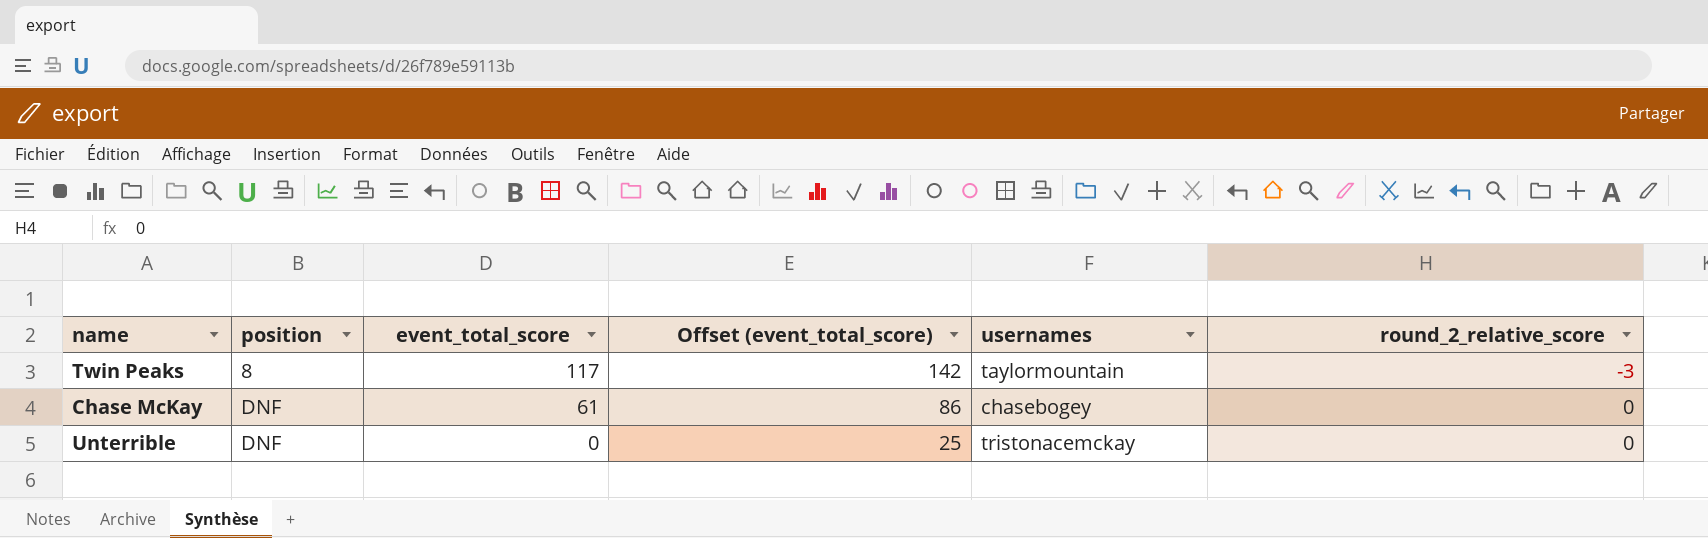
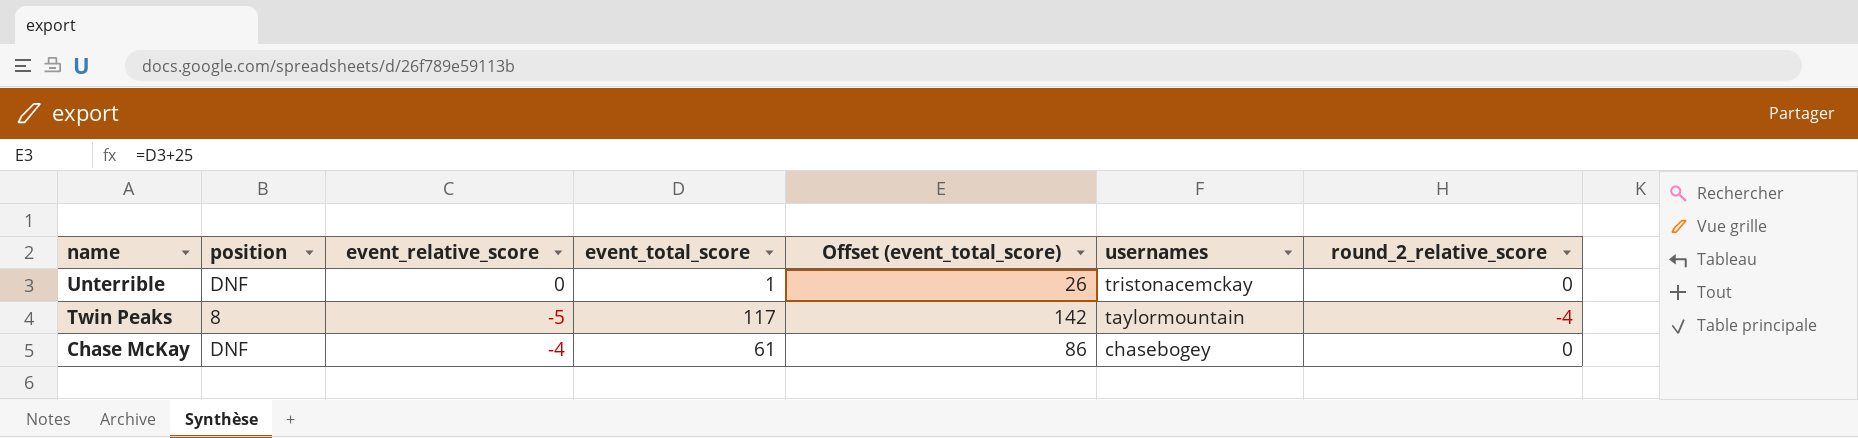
row order: position ascending -> name descending
column event_relative_score | position: none -> 3
Unterrible | event_total_score: 0 -> 1
Unterrible | Offset (event_total_score): 25 -> 26
Twin Peaks | round_2_relative_score: -3 -> -4

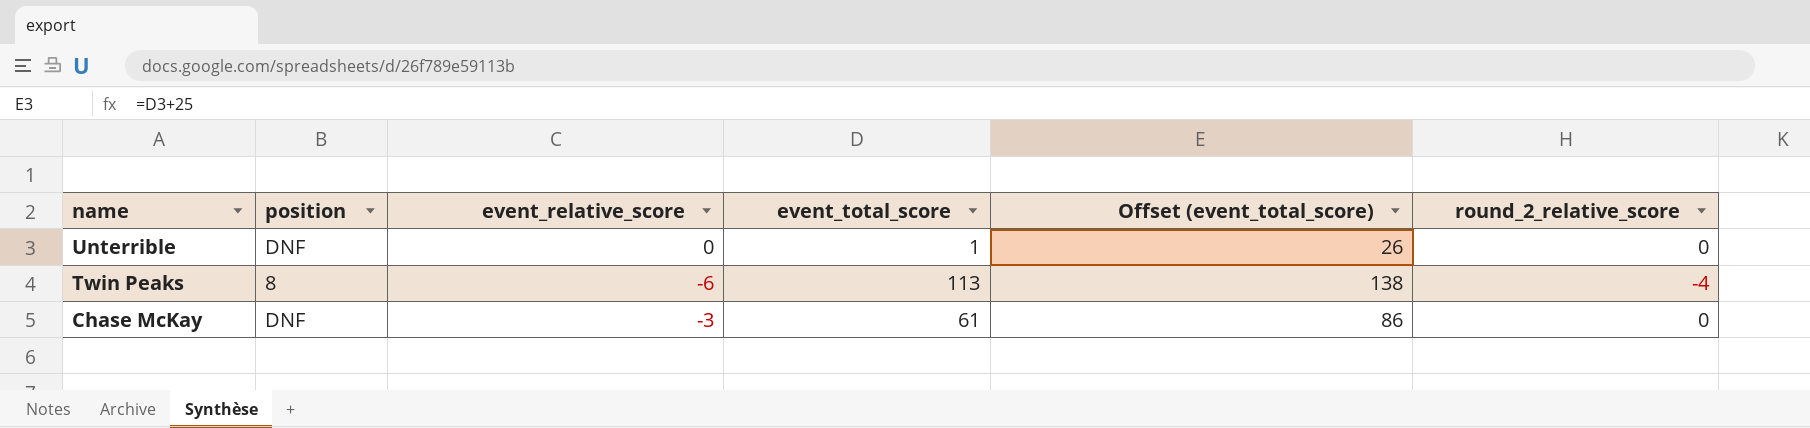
column usernames | position: 6 -> none
Twin Peaks | event_relative_score: -5 -> -6
Twin Peaks | event_total_score: 117 -> 113
Twin Peaks | Offset (event_total_score): 142 -> 138
Chase McKay | event_relative_score: -4 -> -3

